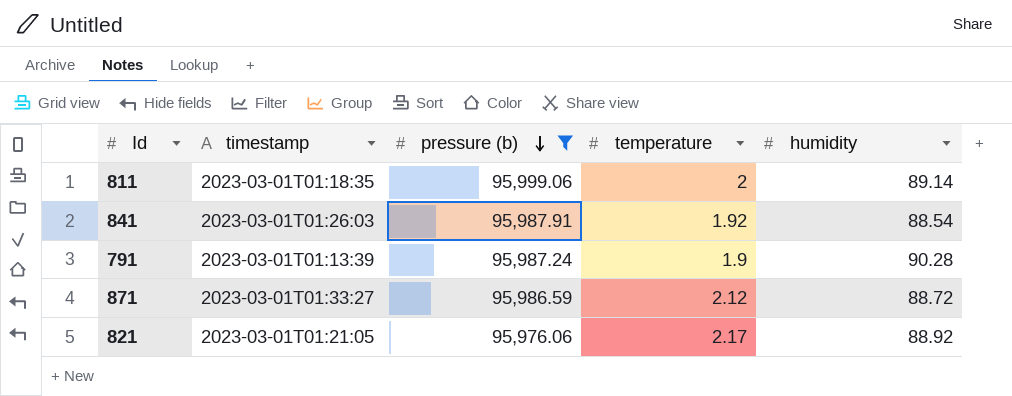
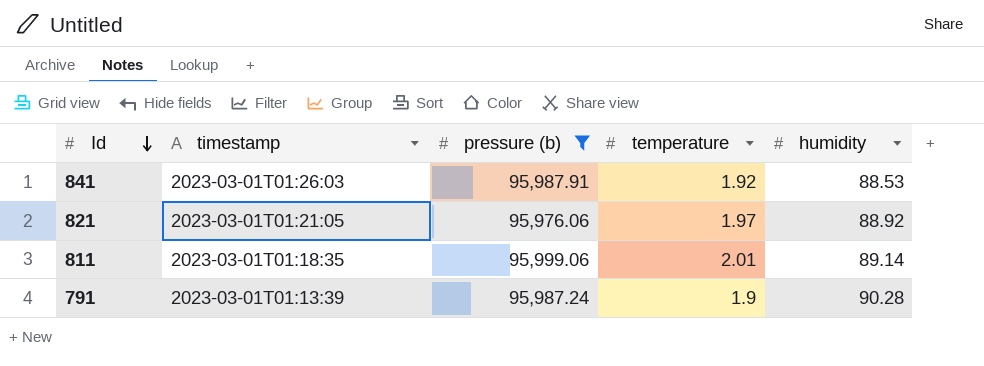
row order: pressure (b) descending -> Id descending
row 871: 2023-03-01T01:33:27 | 95,986.59 | 2.12 | 88.72 -> none
841 | humidity: 88.54 -> 88.53
821 | temperature: 2.17 -> 1.97
811 | temperature: 2 -> 2.01

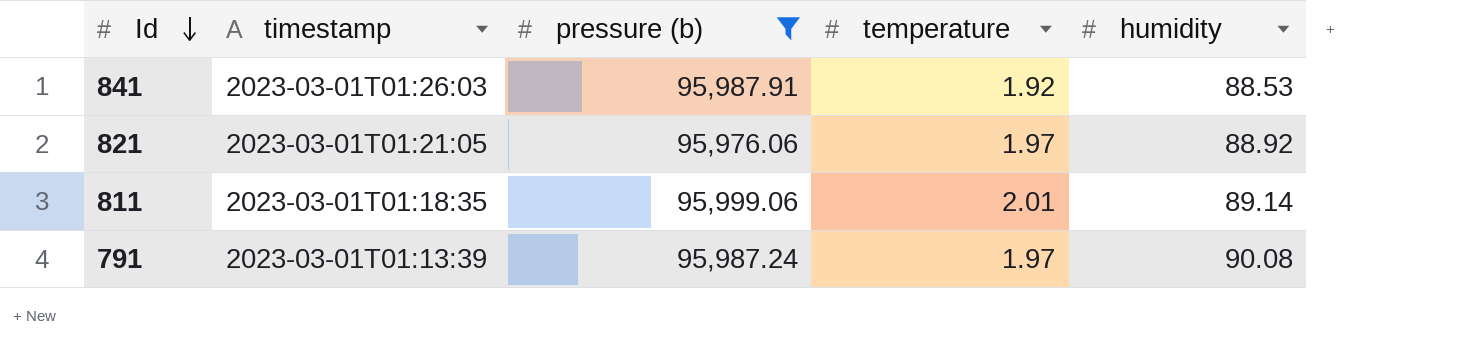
791 | temperature: 1.9 -> 1.97
791 | humidity: 90.28 -> 90.08

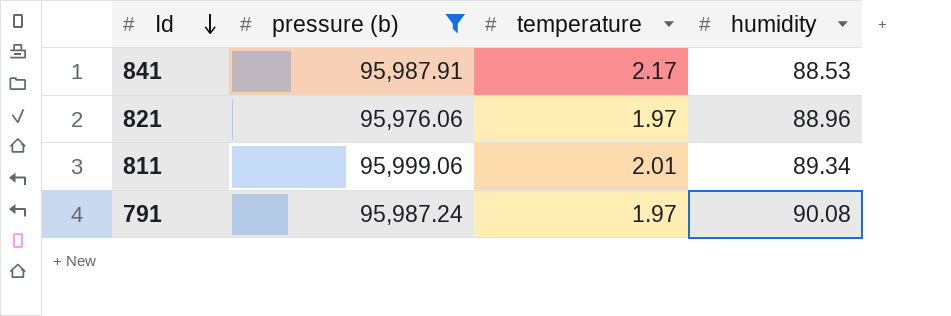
column timestamp | position: 2 -> none
841 | temperature: 1.92 -> 2.17
821 | humidity: 88.92 -> 88.96
811 | humidity: 89.14 -> 89.34

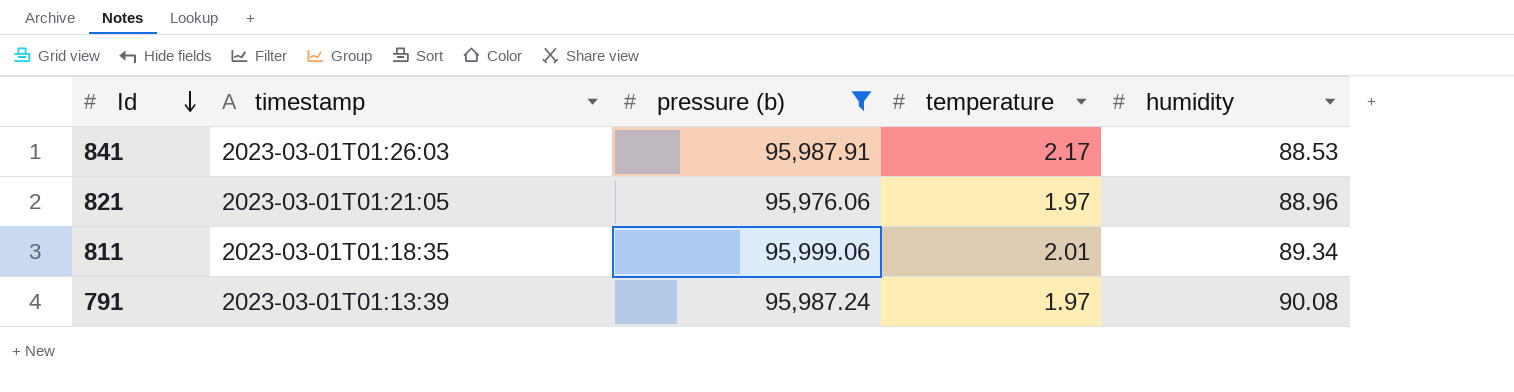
column timestamp | position: none -> 2

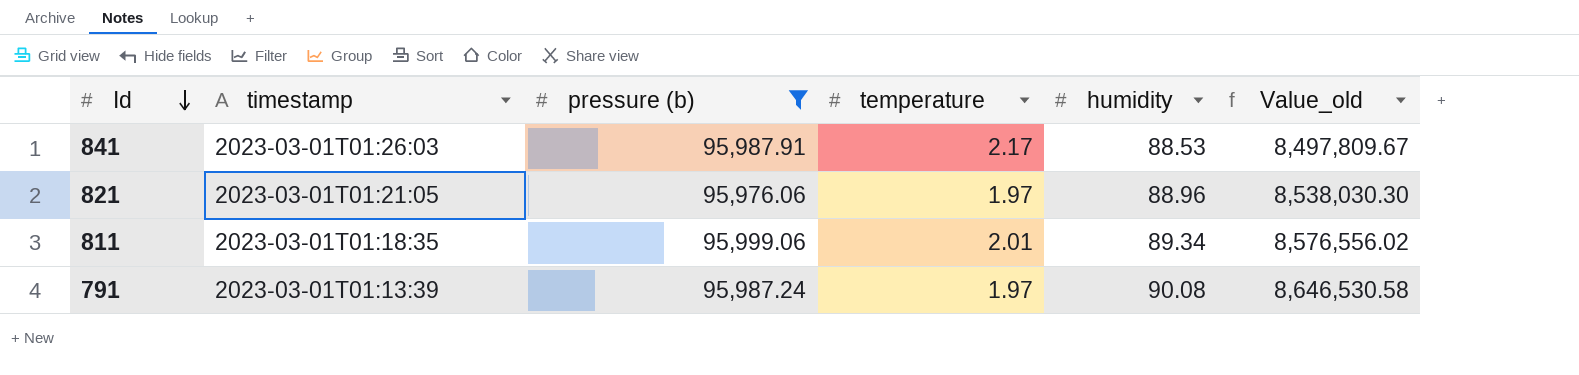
column Value_old | formula: none -> [pressure (b)] * [humidity]

